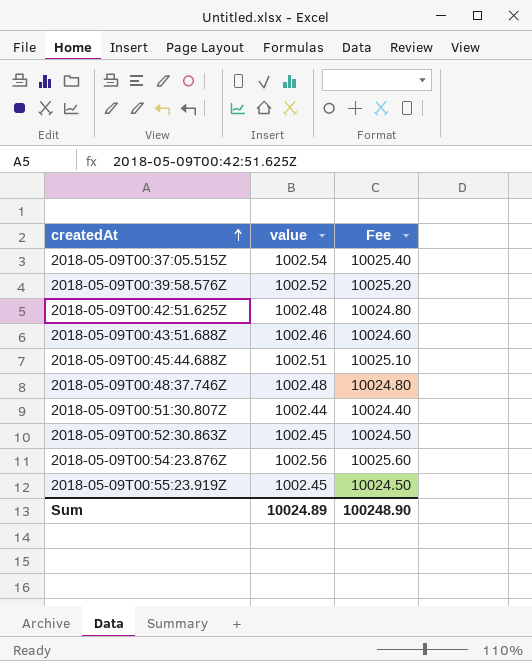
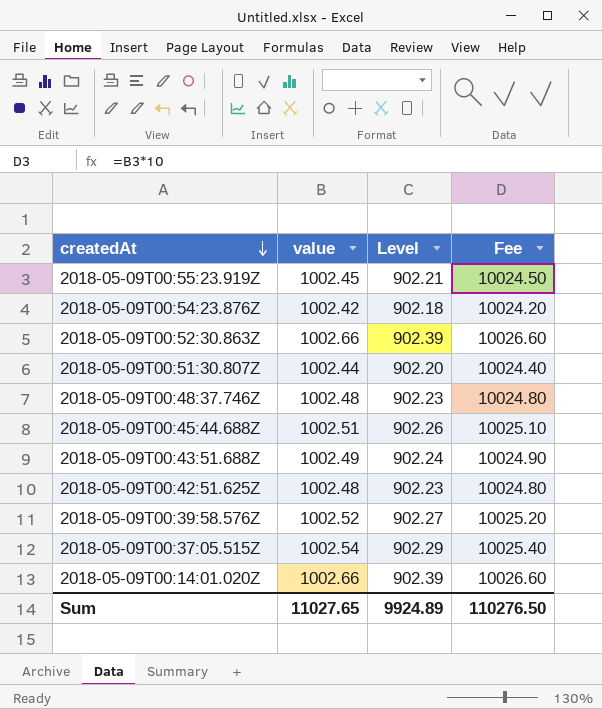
row order: createdAt ascending -> createdAt descending
column Level | formula: none -> [value] * 0.9
2018-05-09T00:54:23.876Z | value: 1002.56 -> 1002.42
2018-05-09T00:54:23.876Z | Fee: 10025.60 -> 10024.20
2018-05-09T00:52:30.863Z | value: 1002.45 -> 1002.66
2018-05-09T00:52:30.863Z | Fee: 10024.50 -> 10026.60
2018-05-09T00:43:51.688Z | value: 1002.46 -> 1002.49
2018-05-09T00:43:51.688Z | Fee: 10024.60 -> 10024.90
row 2018-05-09T00:14:01.020Z: none -> 1002.66 | 902.39 | 10026.60
Sum | value: 10024.89 -> 11027.65
Sum | Fee: 100248.90 -> 110276.50

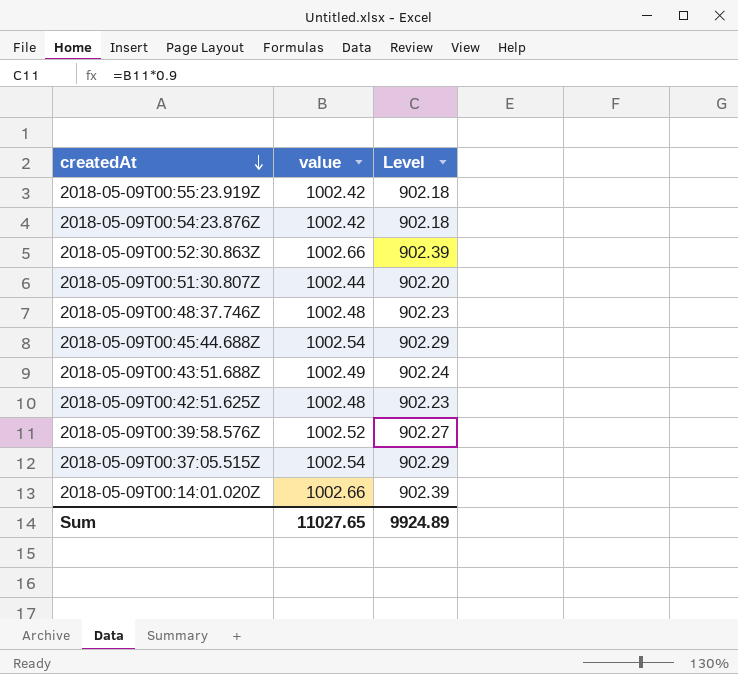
column Fee | formula: [value] * 10 -> none
2018-05-09T00:55:23.919Z | value: 1002.45 -> 1002.42
2018-05-09T00:55:23.919Z | Level: 902.21 -> 902.18
2018-05-09T00:45:44.688Z | value: 1002.51 -> 1002.54
2018-05-09T00:45:44.688Z | Level: 902.26 -> 902.29

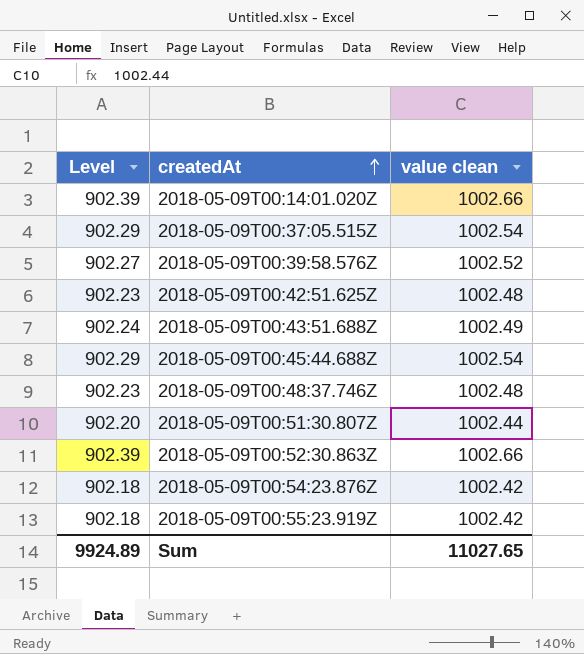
row order: createdAt descending -> createdAt ascending
column Level | position: 3 -> 1
column name: value -> value clean

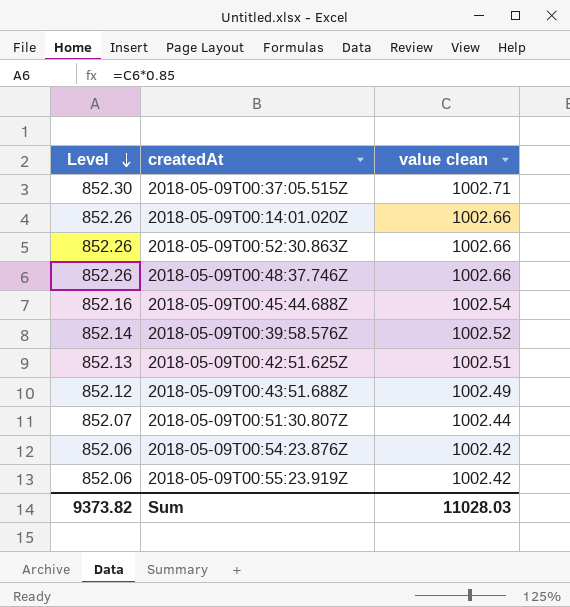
row order: createdAt ascending -> Level descending
column Level | formula: [value clean] * 0.9 -> [value clean] * 0.85
2018-05-09T00:37:05.515Z | value clean: 1002.54 -> 1002.71
2018-05-09T00:48:37.746Z | value clean: 1002.48 -> 1002.66
2018-05-09T00:42:51.625Z | value clean: 1002.48 -> 1002.51
Sum | Level: 9924.89 -> 9373.82
Sum | value clean: 11027.65 -> 11028.03

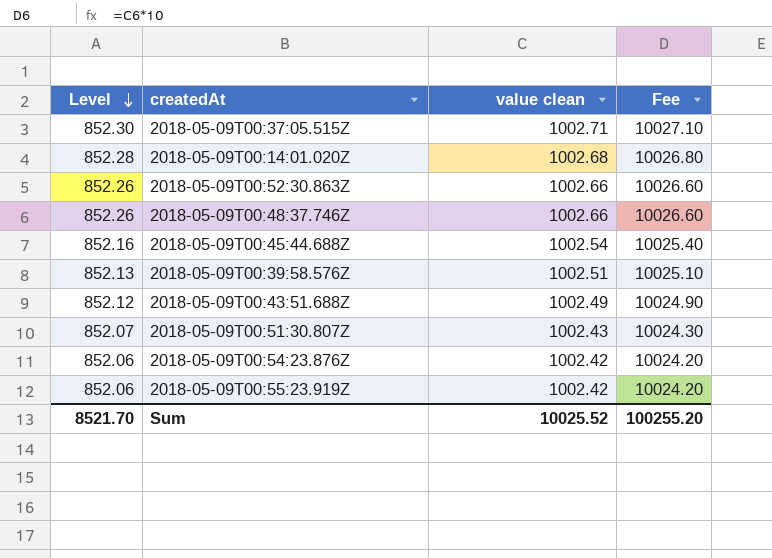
column Fee | formula: none -> [value clean] * 10
row 2018-05-09T00:42:51.625Z: 852.13 | 1002.51 -> none
2018-05-09T00:14:01.020Z | Level: 852.26 -> 852.28
2018-05-09T00:14:01.020Z | value clean: 1002.66 -> 1002.68
2018-05-09T00:39:58.576Z | Level: 852.14 -> 852.13
2018-05-09T00:39:58.576Z | value clean: 1002.52 -> 1002.51
2018-05-09T00:51:30.807Z | value clean: 1002.44 -> 1002.43
Sum | Level: 9373.82 -> 8521.70
Sum | value clean: 11028.03 -> 10025.52

